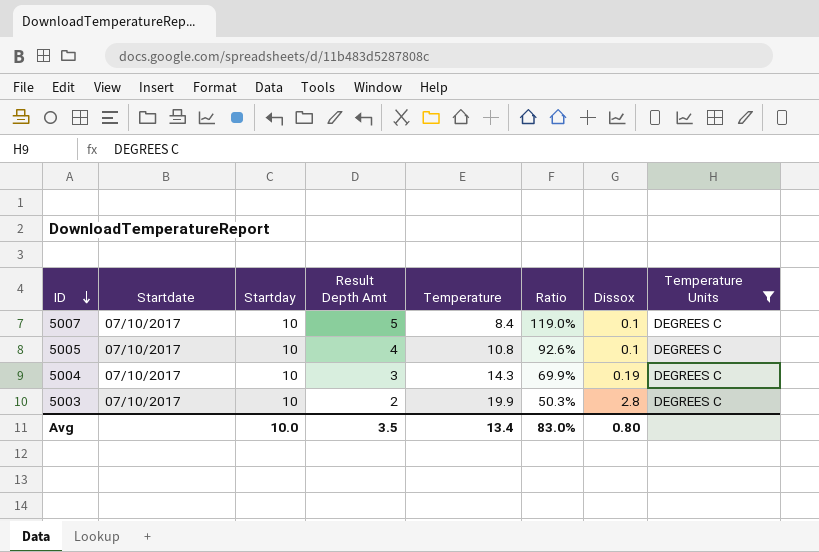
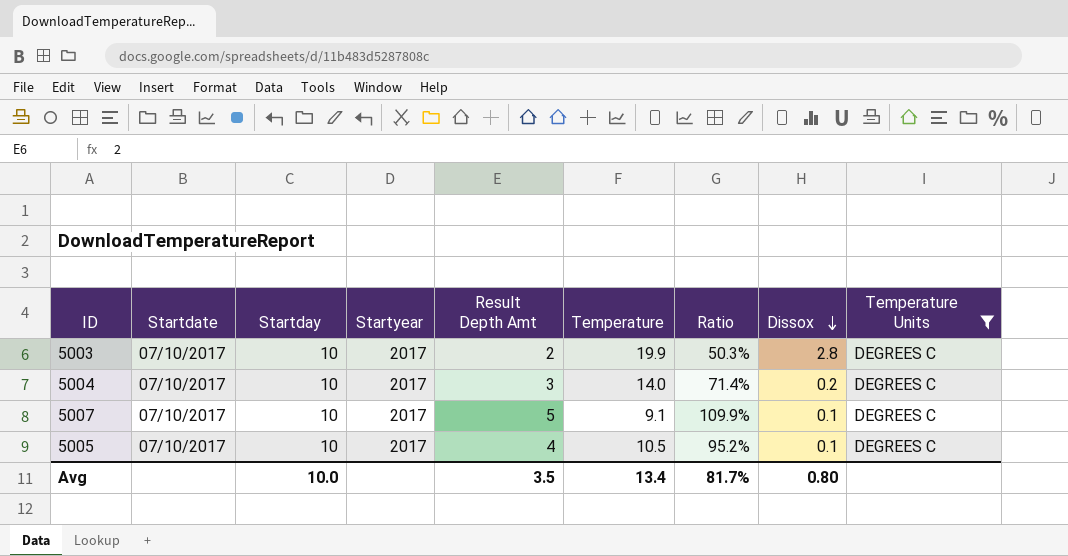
row order: ID descending -> Dissox descending
column Startyear | position: none -> 4
5004 | Temperature: 14.3 -> 14.0
5004 | Ratio: 69.9% -> 71.4%
5004 | Dissox: 0.19 -> 0.2
5007 | Temperature: 8.4 -> 9.1
5007 | Ratio: 119.0% -> 109.9%
5005 | Temperature: 10.8 -> 10.5
5005 | Ratio: 92.6% -> 95.2%
Avg | Ratio: 83.0% -> 81.7%

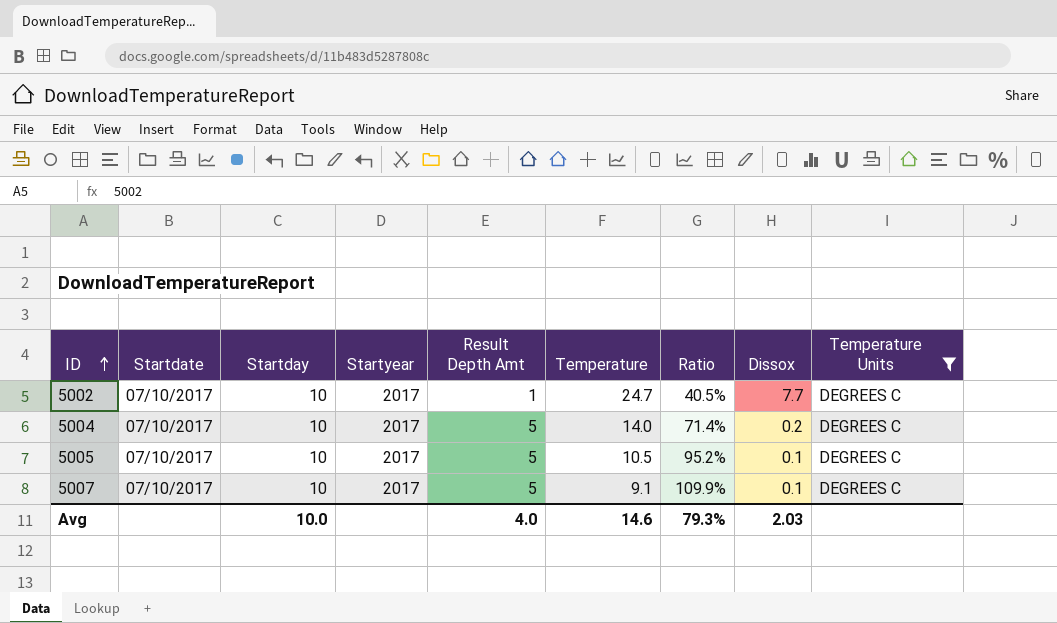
row order: Dissox descending -> ID ascending
row 5003: 07/10/2017 | 10 | 2017 | 2 | 19.9 | 50.3% | 2.8 | DEGREES C -> none
row 5002: none -> 07/10/2017 | 10 | 2017 | 1 | 24.7 | 40.5% | 7.7 | DEGREES C
5004 | Result Depth Amt: 3 -> 5
5005 | Result Depth Amt: 4 -> 5
Avg | Result Depth Amt: 3.5 -> 4.0
Avg | Temperature: 13.4 -> 14.6
Avg | Ratio: 81.7% -> 79.3%
Avg | Dissox: 0.80 -> 2.03

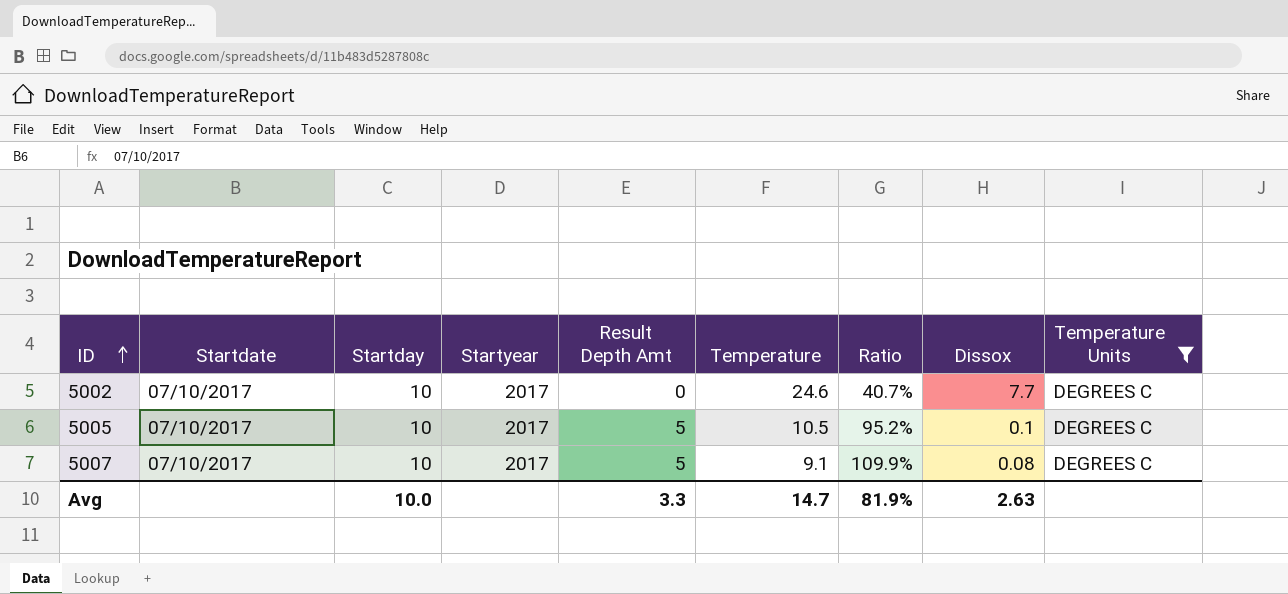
row 5004: 07/10/2017 | 10 | 2017 | 5 | 14.0 | 71.4% | 0.2 | DEGREES C -> none
5002 | Result Depth Amt: 1 -> 0
5002 | Temperature: 24.7 -> 24.6
5002 | Ratio: 40.5% -> 40.7%
5007 | Dissox: 0.1 -> 0.08
Avg | Result Depth Amt: 4.0 -> 3.3
Avg | Temperature: 14.6 -> 14.7
Avg | Ratio: 79.3% -> 81.9%
Avg | Dissox: 2.03 -> 2.63

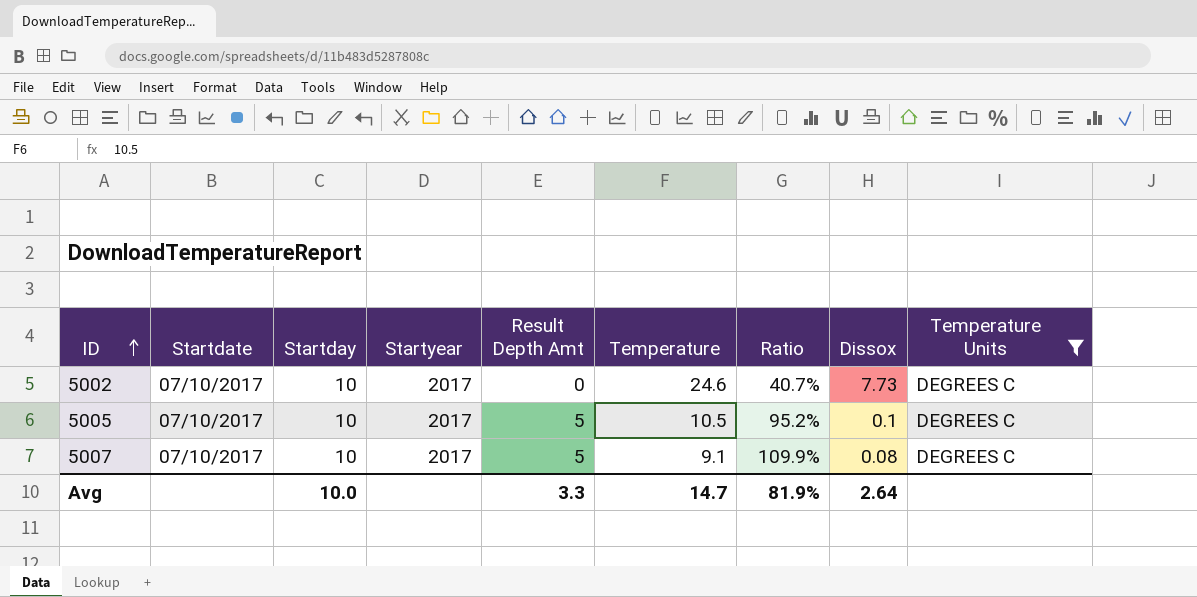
5002 | Dissox: 7.7 -> 7.73
Avg | Dissox: 2.63 -> 2.64

